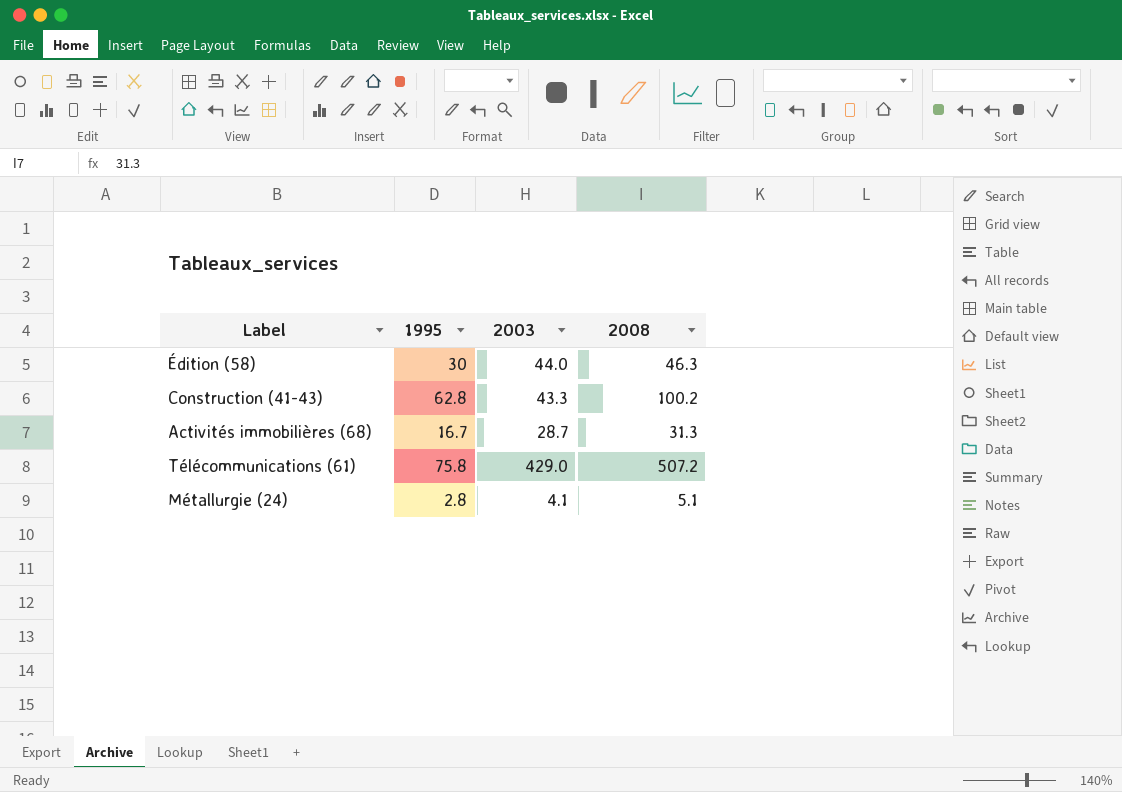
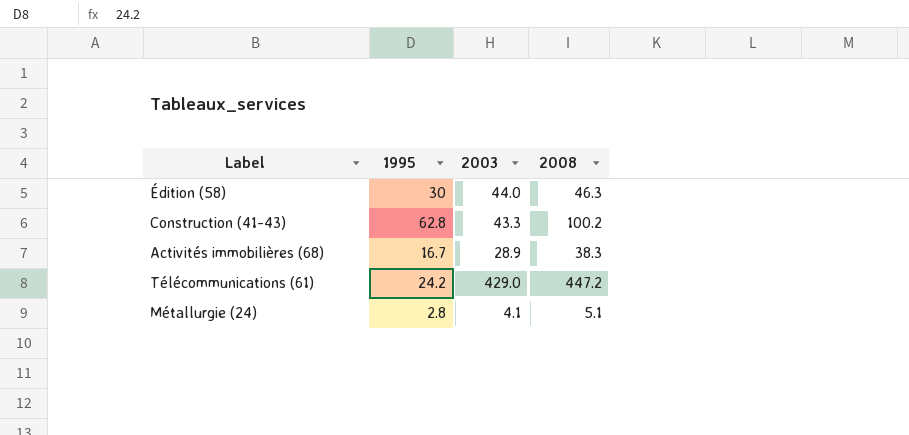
Activités immobilières (68) | 2003: 28.7 -> 28.9
Activités immobilières (68) | 2008: 31.3 -> 38.3
Télécommunications (61) | 1995: 75.8 -> 24.2
Télécommunications (61) | 2008: 507.2 -> 447.2

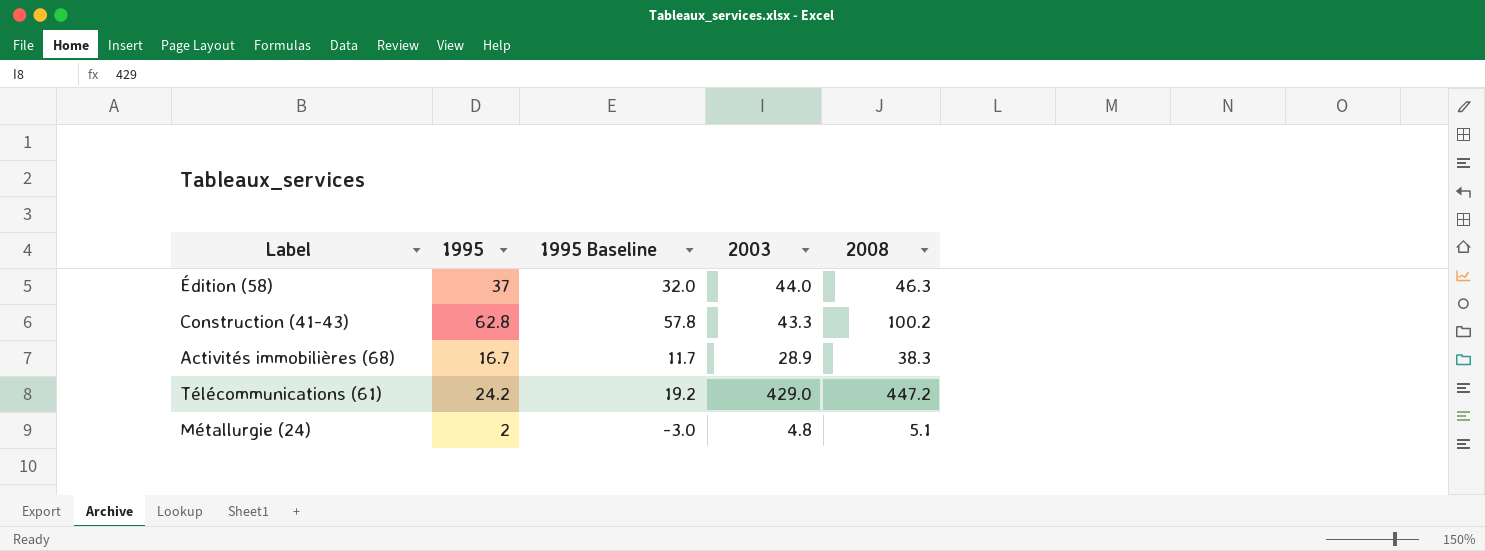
column 1995 Baseline | formula: none -> [1995] - 5
Édition (58) | 1995: 30 -> 37
Métallurgie (24) | 1995: 2.8 -> 2
Métallurgie (24) | 2003: 4.1 -> 4.8

